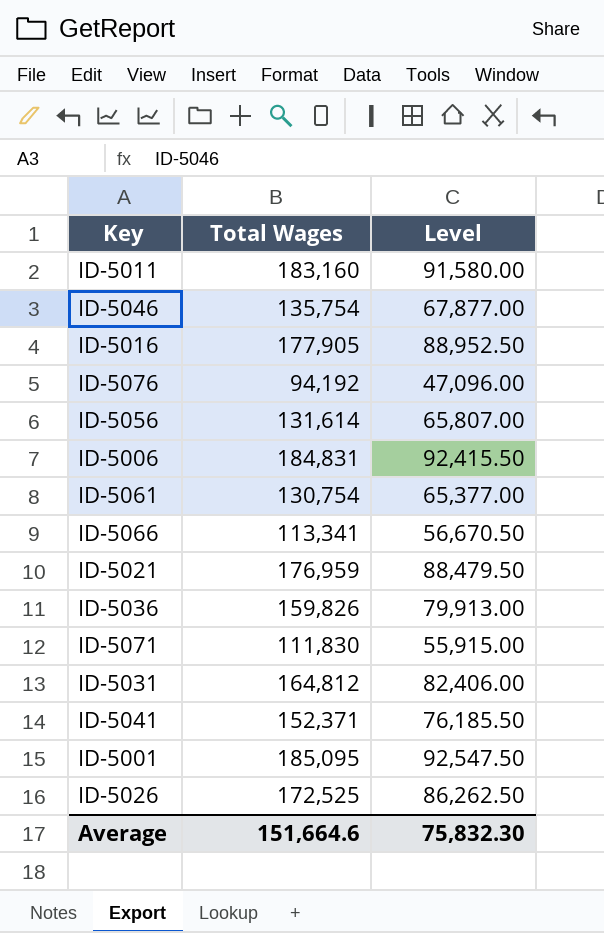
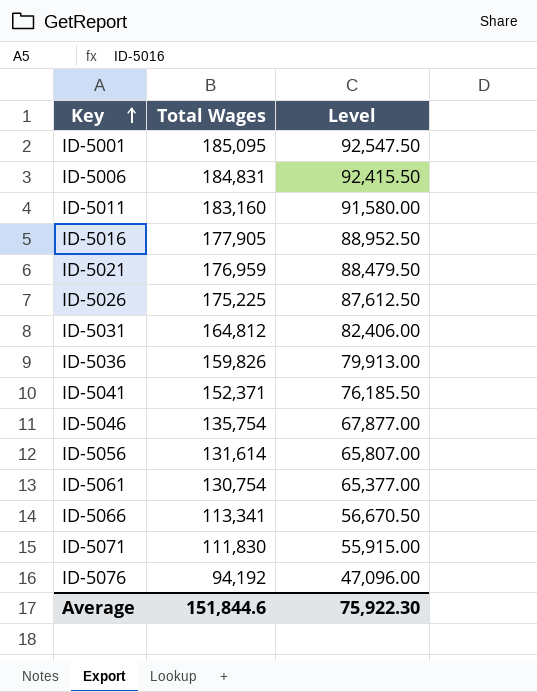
row order: none -> Key ascending
ID-5026 | Total Wages: 172,525 -> 175,225
ID-5026 | Level: 86,262.50 -> 87,612.50
Average | Total Wages: 151,664.6 -> 151,844.6
Average | Level: 75,832.30 -> 75,922.30

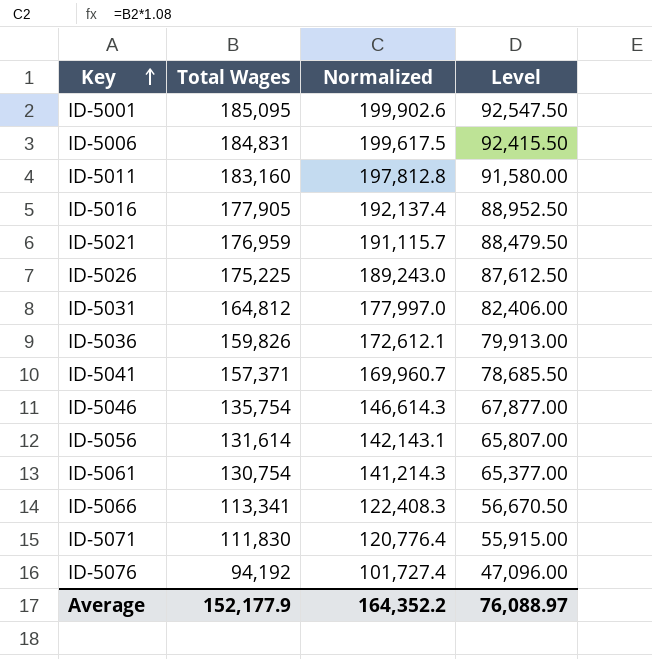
column Normalized | formula: none -> [Total Wages] * 1.08
ID-5041 | Total Wages: 152,371 -> 157,371
ID-5041 | Level: 76,185.50 -> 78,685.50
Average | Total Wages: 151,844.6 -> 152,177.9
Average | Level: 75,922.30 -> 76,088.97

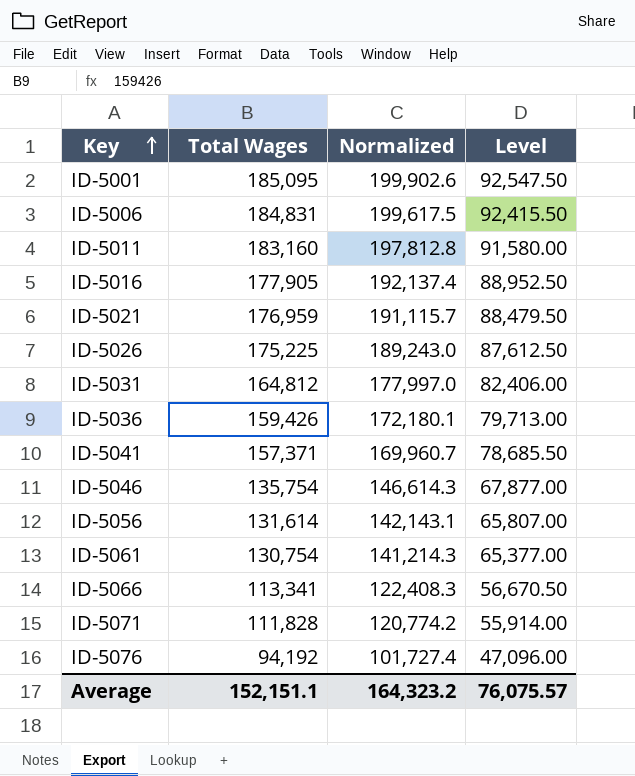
ID-5036 | Total Wages: 159,826 -> 159,426
ID-5036 | Normalized: 172,612.1 -> 172,180.1
ID-5036 | Level: 79,913.00 -> 79,713.00
ID-5071 | Total Wages: 111,830 -> 111,828
ID-5071 | Normalized: 120,776.4 -> 120,774.2
ID-5071 | Level: 55,915.00 -> 55,914.00
Average | Total Wages: 152,177.9 -> 152,151.1
Average | Normalized: 164,352.2 -> 164,323.2
Average | Level: 76,088.97 -> 76,075.57

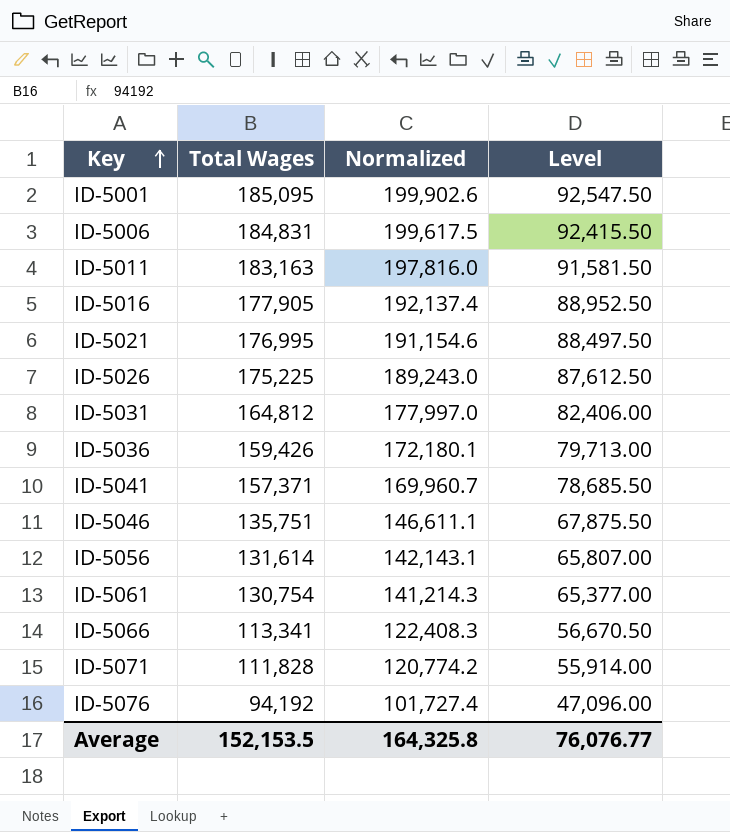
ID-5011 | Total Wages: 183,160 -> 183,163
ID-5011 | Normalized: 197,812.8 -> 197,816.0
ID-5011 | Level: 91,580.00 -> 91,581.50
ID-5021 | Total Wages: 176,959 -> 176,995
ID-5021 | Normalized: 191,115.7 -> 191,154.6
ID-5021 | Level: 88,479.50 -> 88,497.50
ID-5046 | Total Wages: 135,754 -> 135,751
ID-5046 | Normalized: 146,614.3 -> 146,611.1
ID-5046 | Level: 67,877.00 -> 67,875.50
Average | Total Wages: 152,151.1 -> 152,153.5
Average | Normalized: 164,323.2 -> 164,325.8
Average | Level: 76,075.57 -> 76,076.77

